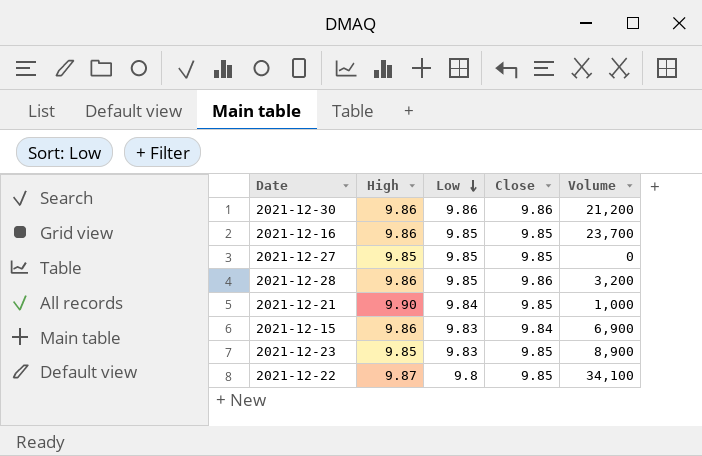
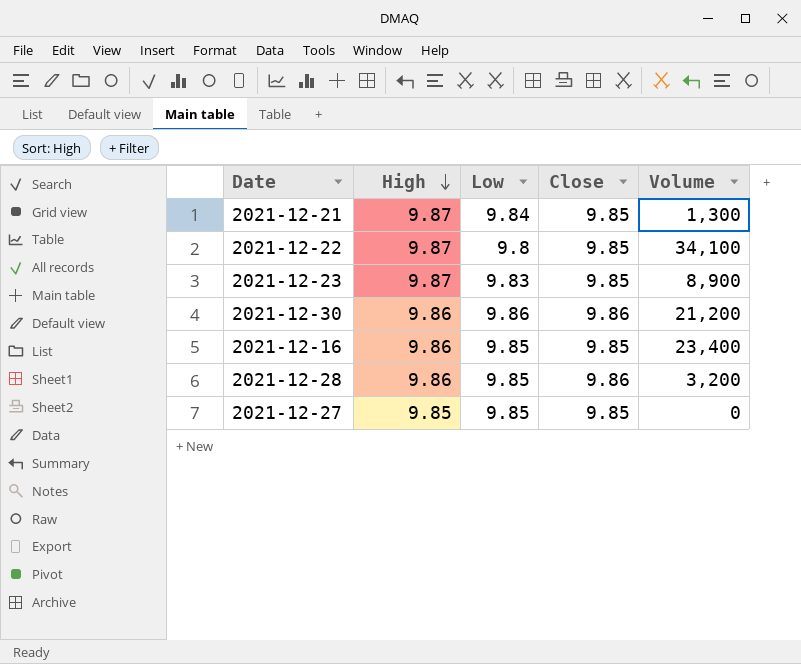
row order: Low descending -> High descending
row 2021-12-15: 9.86 | 9.83 | 9.84 | 6,900 -> none
2021-12-21 | High: 9.90 -> 9.87
2021-12-21 | Volume: 1,000 -> 1,300
2021-12-23 | High: 9.85 -> 9.87
2021-12-16 | Volume: 23,700 -> 23,400

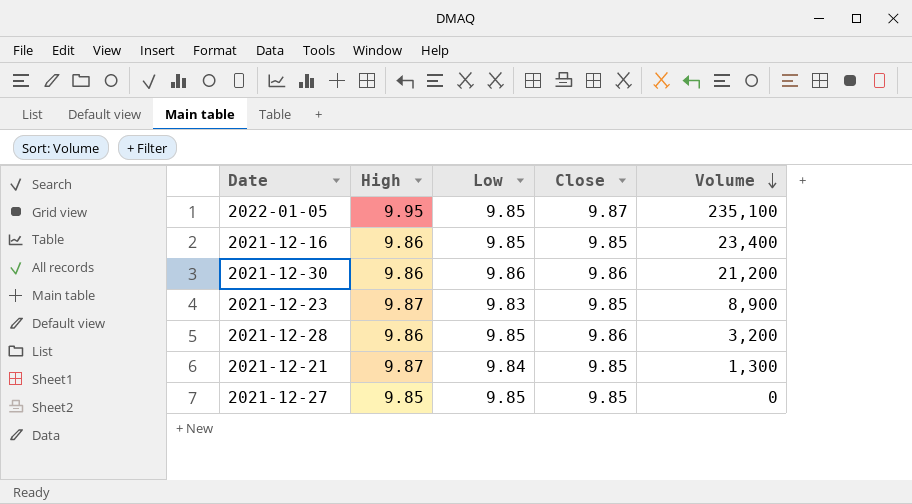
row order: High descending -> Volume descending
row 2021-12-22: 9.87 | 9.8 | 9.85 | 34,100 -> none
row 2022-01-05: none -> 9.95 | 9.85 | 9.87 | 235,100

